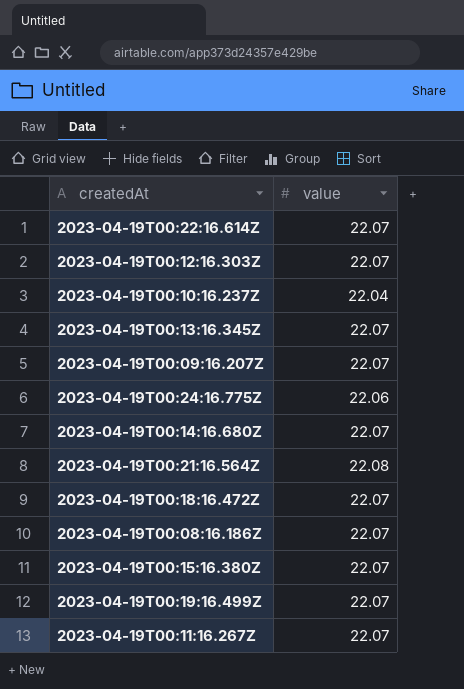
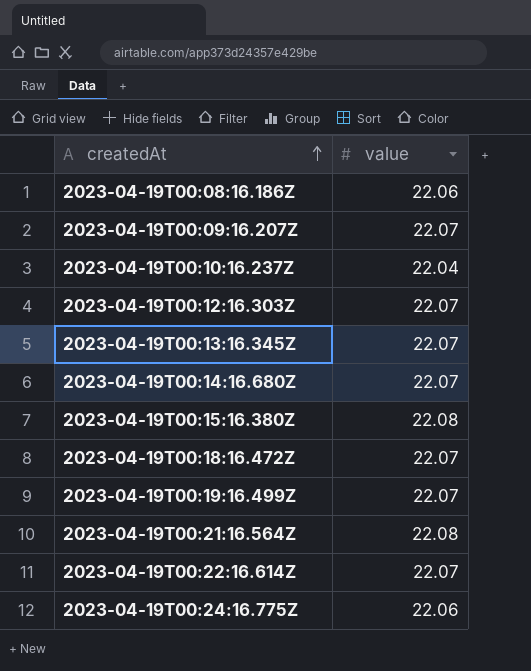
row order: none -> createdAt ascending
row 2023-04-19T00:11:16.267Z: 22.07 -> none
2023-04-19T00:08:16.186Z | value: 22.07 -> 22.06
2023-04-19T00:15:16.380Z | value: 22.07 -> 22.08

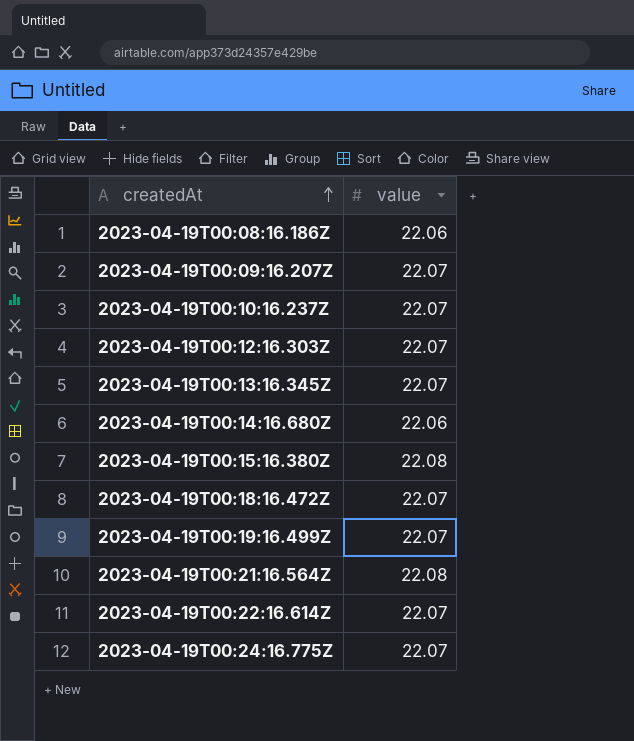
2023-04-19T00:10:16.237Z | value: 22.04 -> 22.07
2023-04-19T00:14:16.680Z | value: 22.07 -> 22.06
2023-04-19T00:24:16.775Z | value: 22.06 -> 22.07

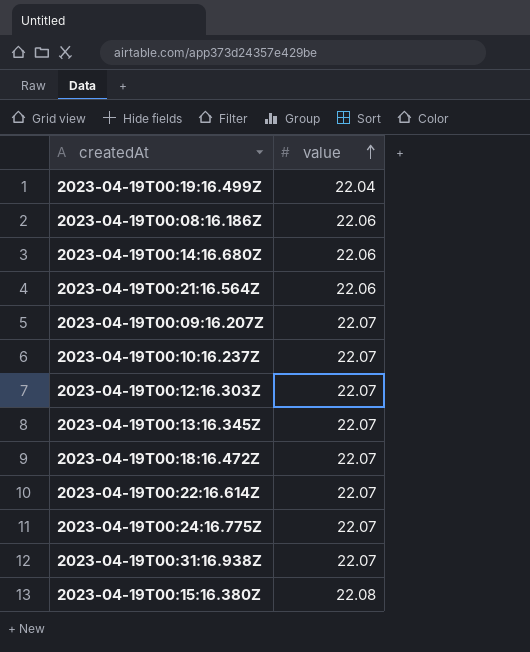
row order: createdAt ascending -> value ascending
2023-04-19T00:19:16.499Z | value: 22.07 -> 22.04
2023-04-19T00:21:16.564Z | value: 22.08 -> 22.06
row 2023-04-19T00:31:16.938Z: none -> 22.07

